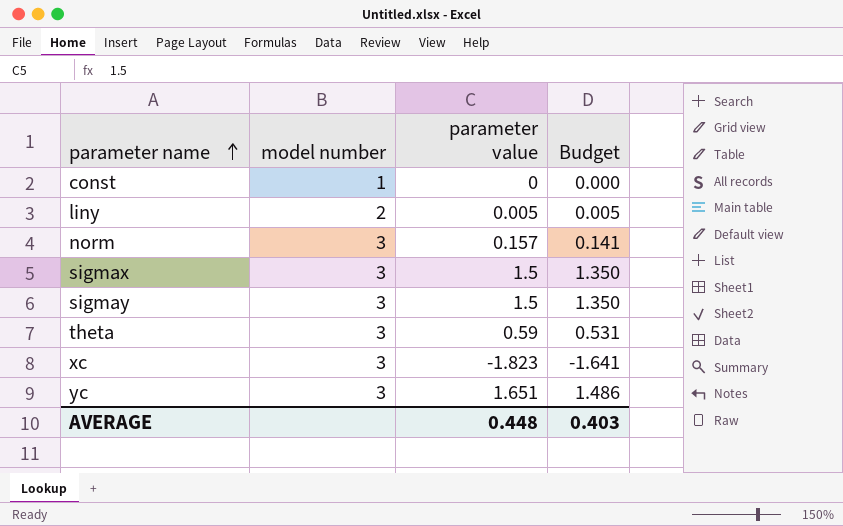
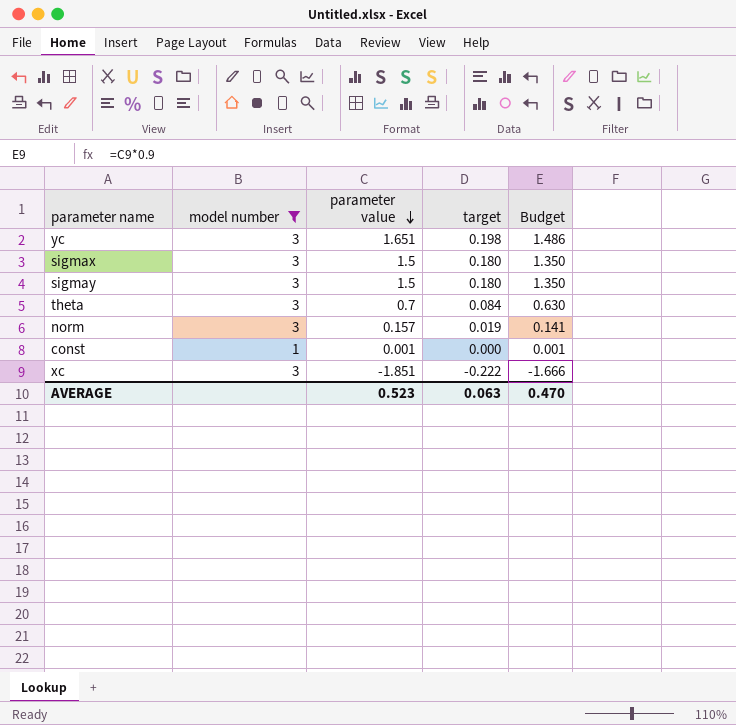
filter: none -> model number != 2
row order: parameter name ascending -> parameter value descending
column target | formula: none -> [parameter value] * 0.12
theta | parameter value: 0.59 -> 0.7
theta | Budget: 0.531 -> 0.630
const | parameter value: 0 -> 0.001
const | Budget: 0.000 -> 0.001
xc | parameter value: -1.823 -> -1.851
xc | Budget: -1.641 -> -1.666
AVERAGE | parameter value: 0.448 -> 0.523
AVERAGE | Budget: 0.403 -> 0.470

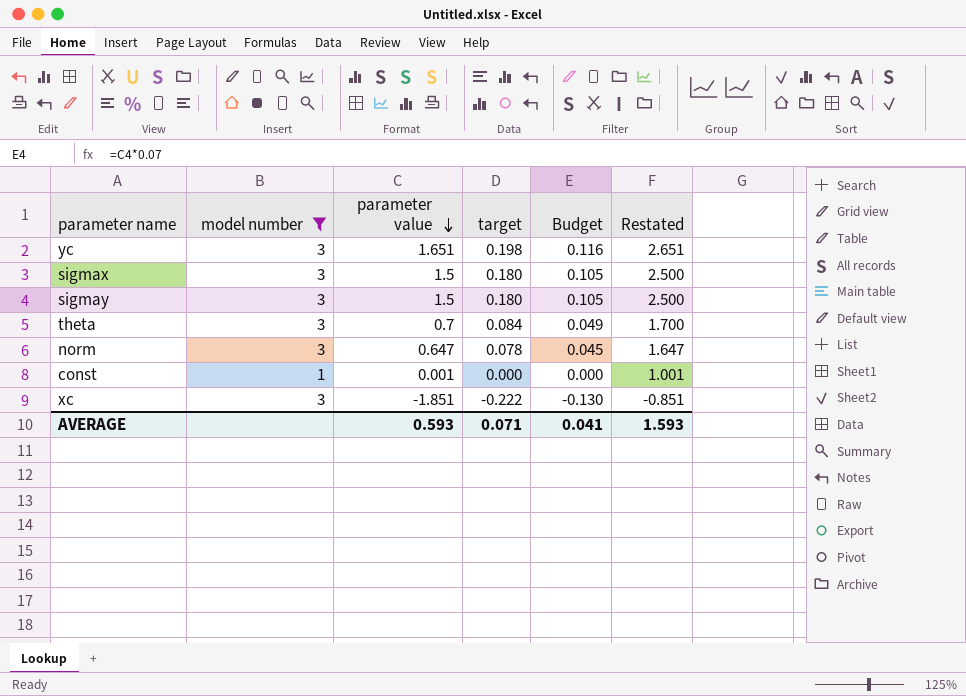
column Budget | formula: [parameter value] * 0.9 -> [parameter value] * 0.07
column Restated | formula: none -> [parameter value] + 1
norm | parameter value: 0.157 -> 0.647
norm | target: 0.019 -> 0.078
AVERAGE | parameter value: 0.523 -> 0.593
AVERAGE | target: 0.063 -> 0.071
AVERAGE | Budget: 0.470 -> 0.041

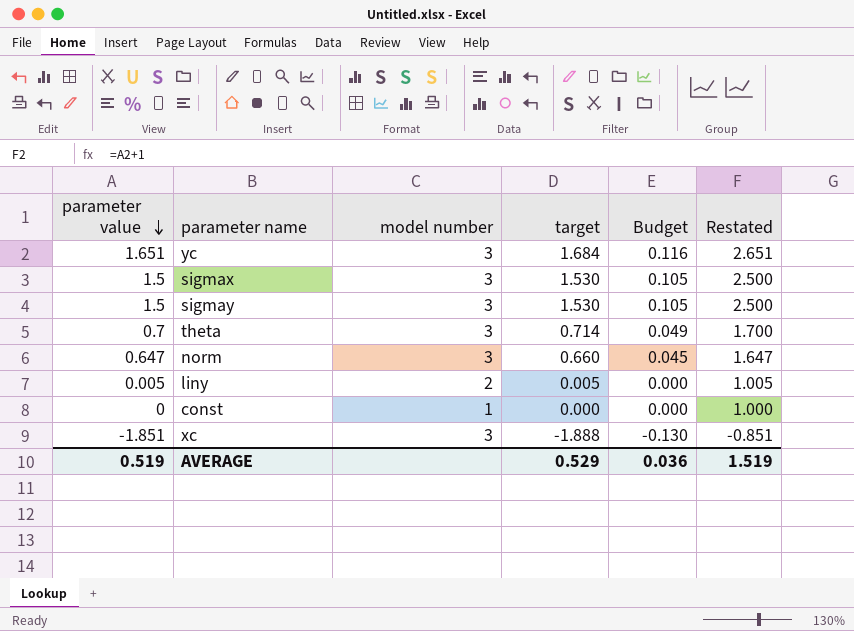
filter: model number != 2 -> none
column parameter value | position: 3 -> 1
column target | formula: [parameter value] * 0.12 -> [parameter value] * 1.02
const | parameter value: 0.001 -> 0
const | Restated: 1.001 -> 1.000
AVERAGE | parameter value: 0.593 -> 0.519
AVERAGE | target: 0.071 -> 0.529
AVERAGE | Budget: 0.041 -> 0.036
AVERAGE | Restated: 1.593 -> 1.519

